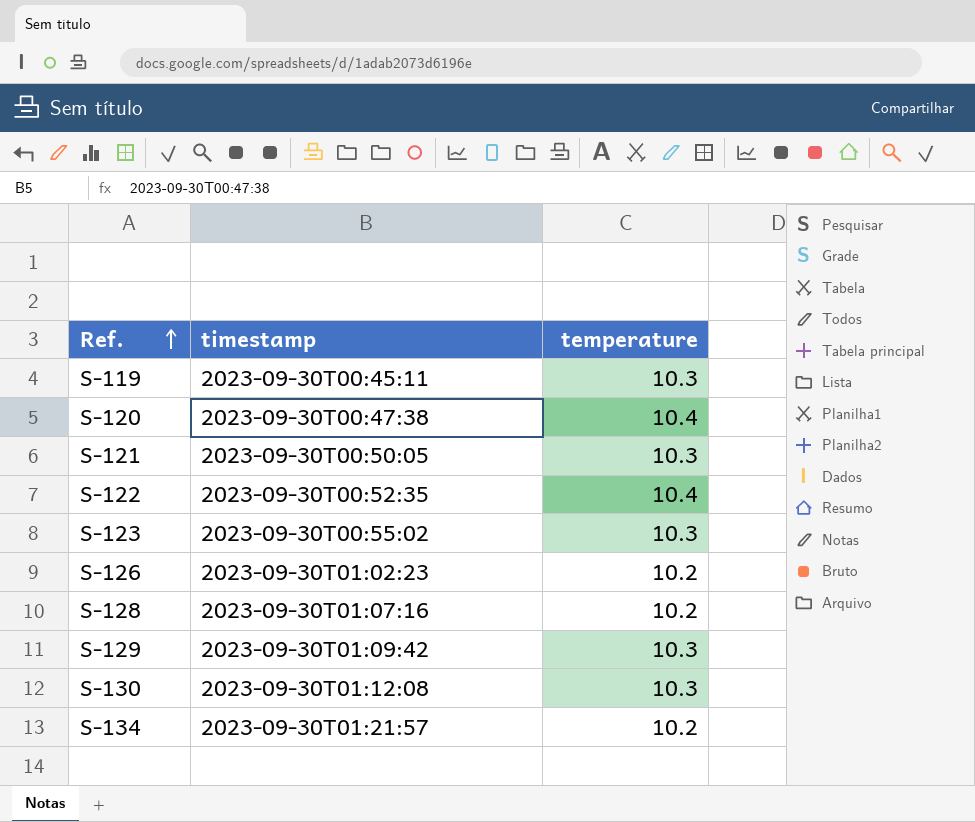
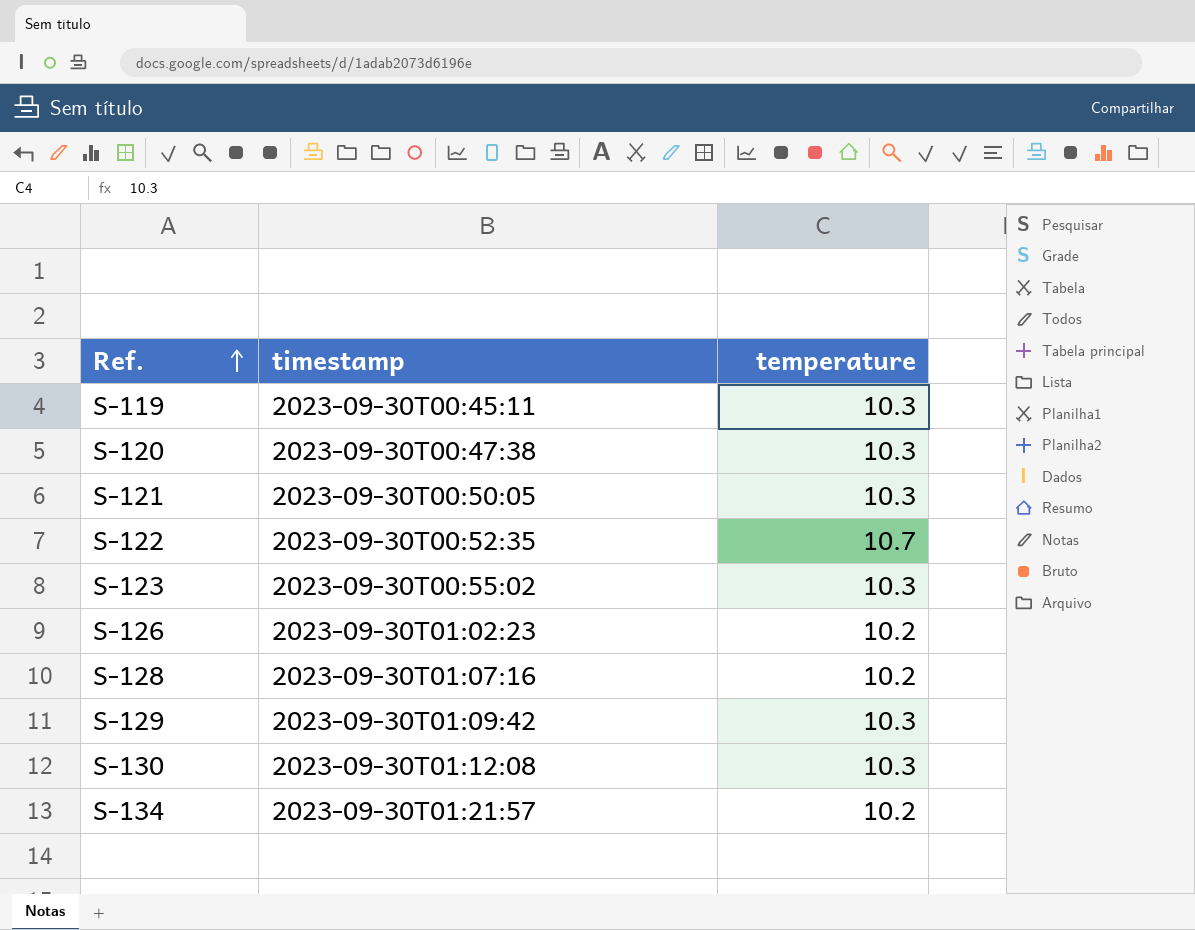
S-120 | temperature: 10.4 -> 10.3
S-122 | temperature: 10.4 -> 10.7

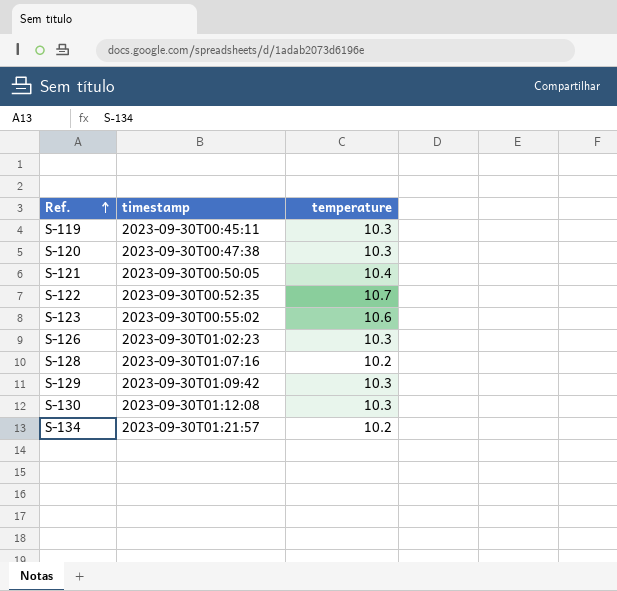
S-121 | temperature: 10.3 -> 10.4
S-123 | temperature: 10.3 -> 10.6
S-126 | temperature: 10.2 -> 10.3

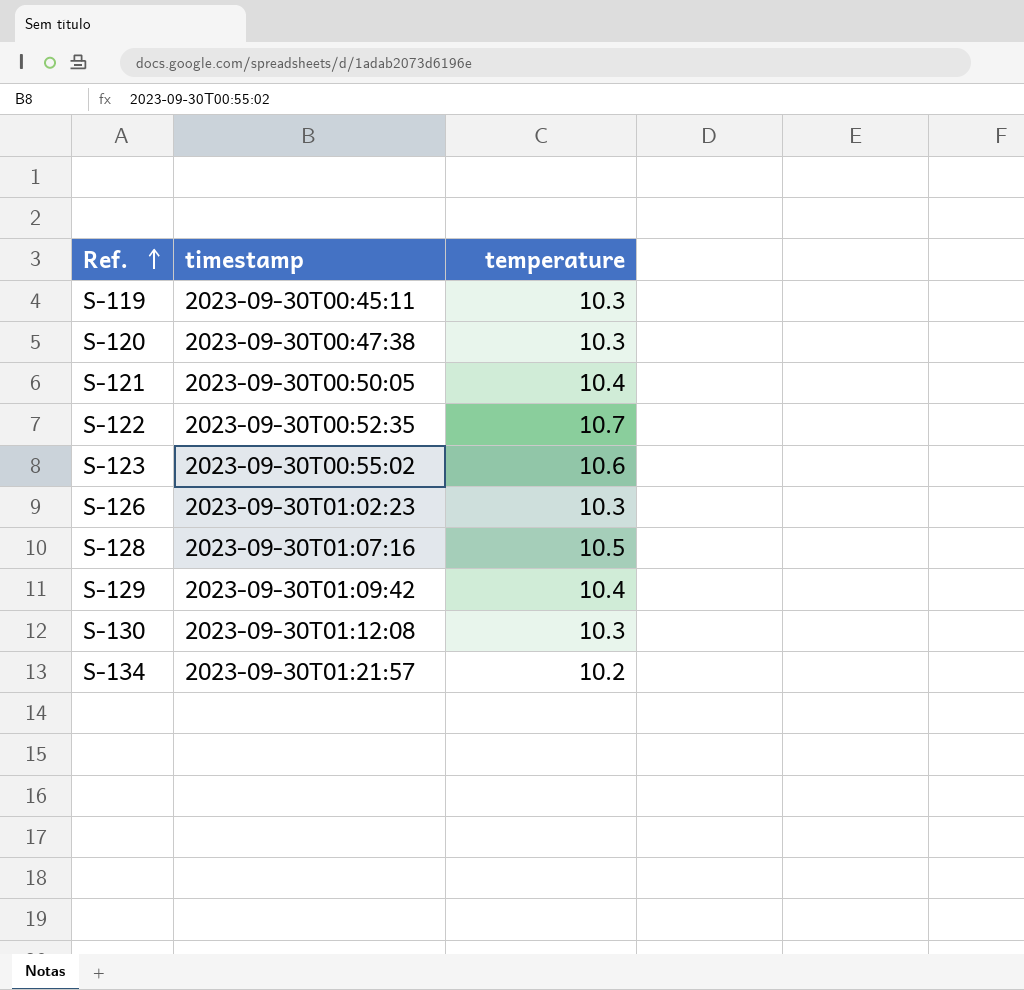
S-128 | temperature: 10.2 -> 10.5
S-129 | temperature: 10.3 -> 10.4

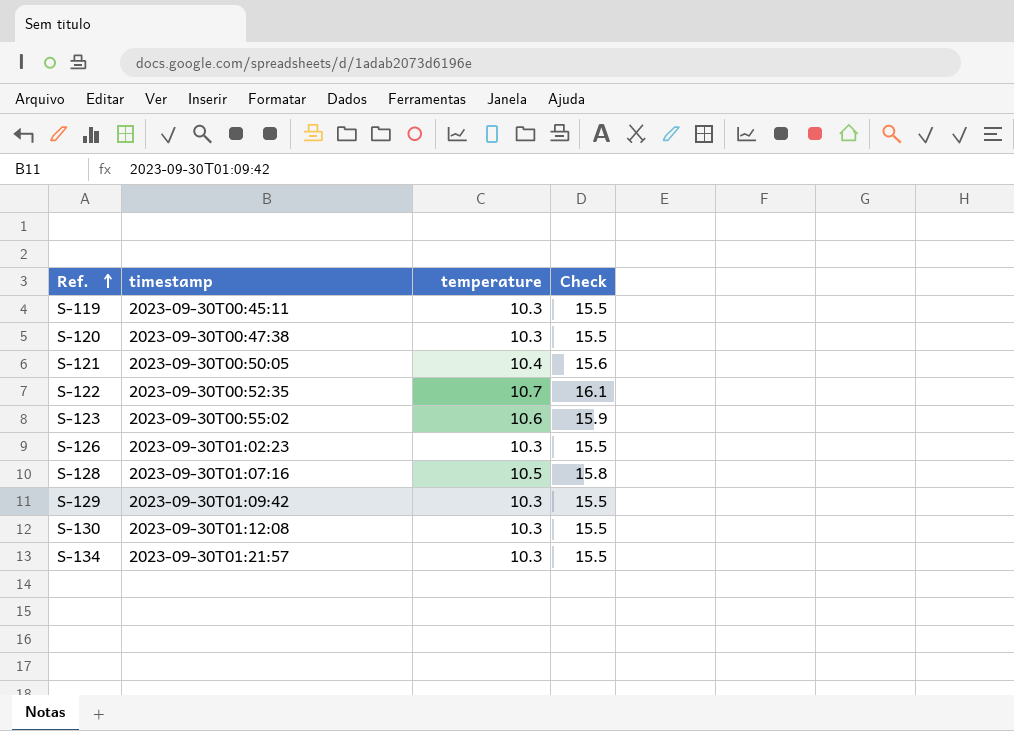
column Check | formula: none -> [temperature] * 1.5
S-129 | temperature: 10.4 -> 10.3
S-134 | temperature: 10.2 -> 10.3

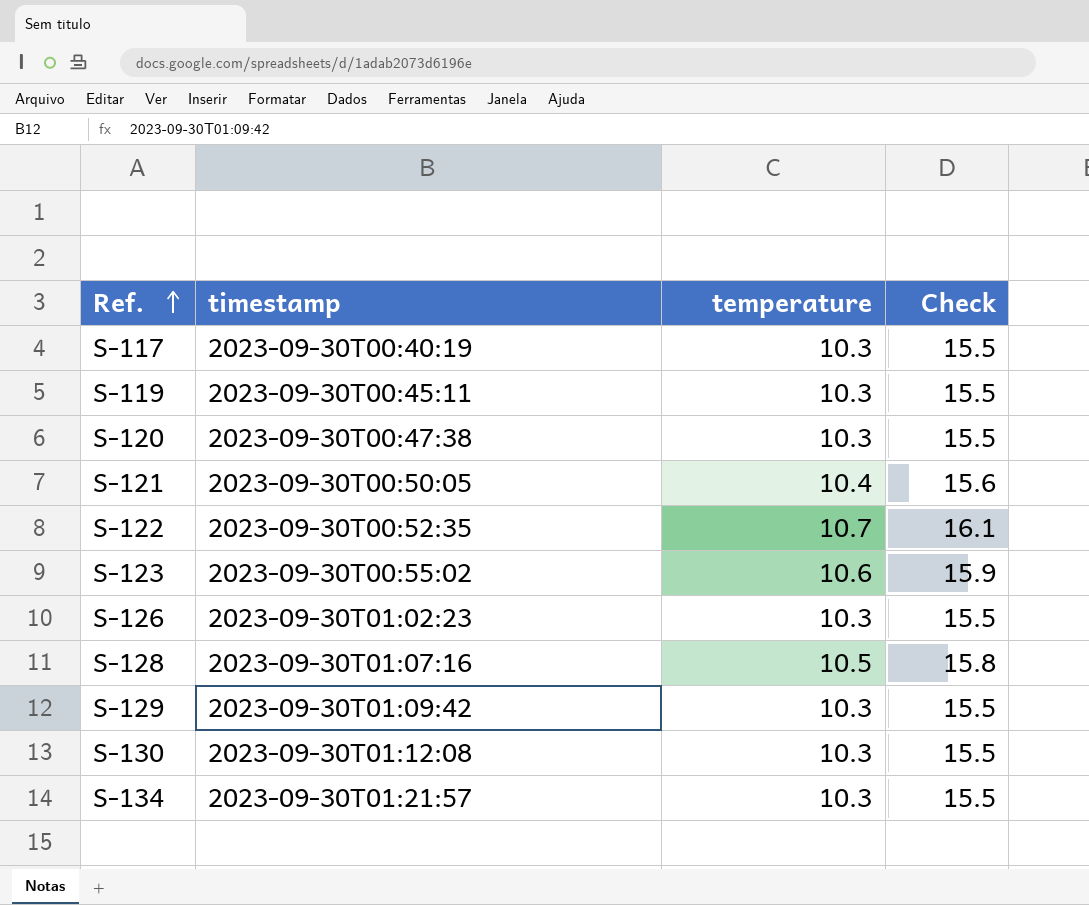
row S-117: none -> 2023-09-30T00:40:19 | 10.3 | 15.5

